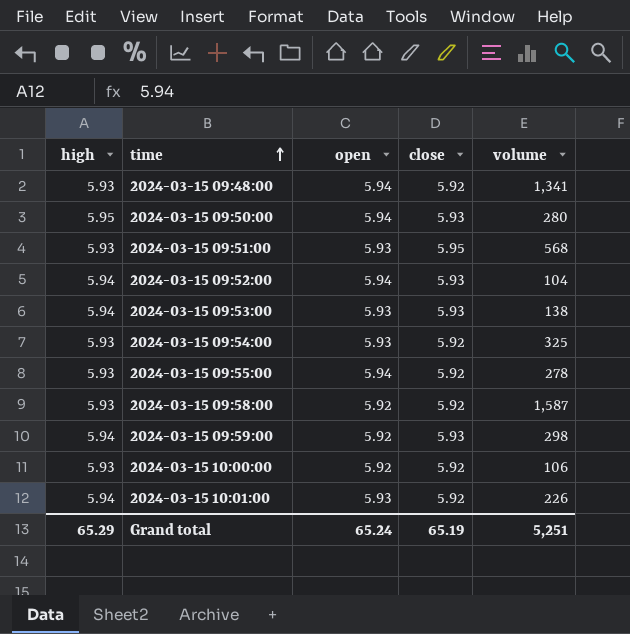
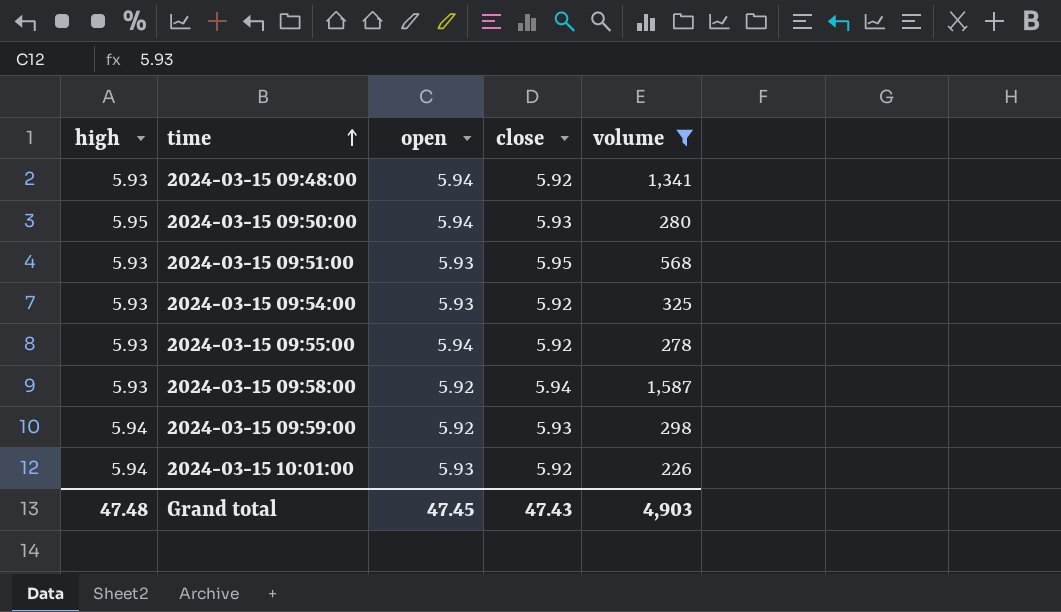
filter: none -> volume >= 226
2024-03-15 09:58:00 | close: 5.92 -> 5.94
Grand total | high: 65.29 -> 47.48
Grand total | open: 65.24 -> 47.45
Grand total | close: 65.19 -> 47.43
Grand total | volume: 5,251 -> 4,903

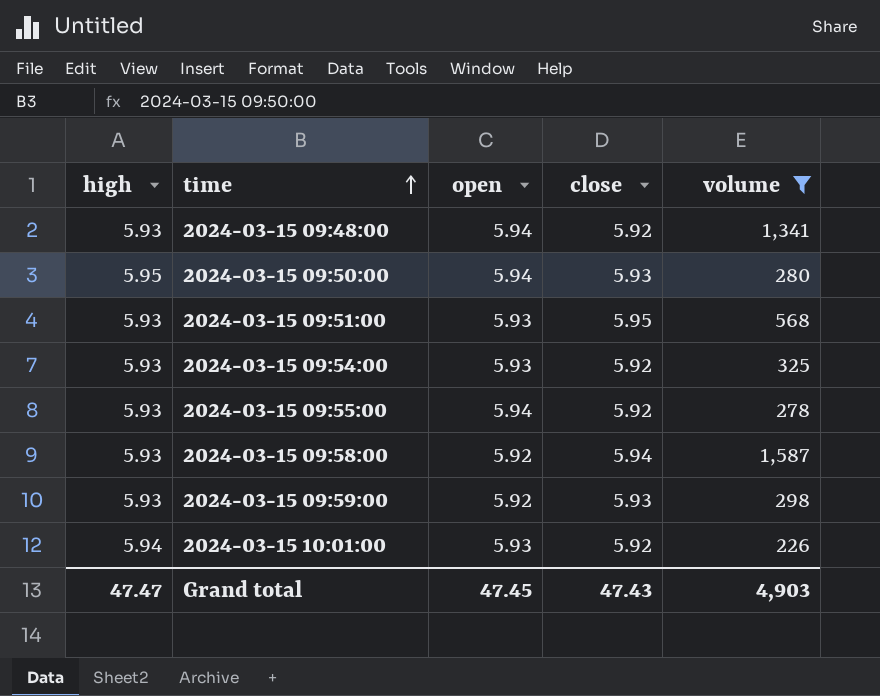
2024-03-15 09:59:00 | high: 5.94 -> 5.93
Grand total | high: 47.48 -> 47.47

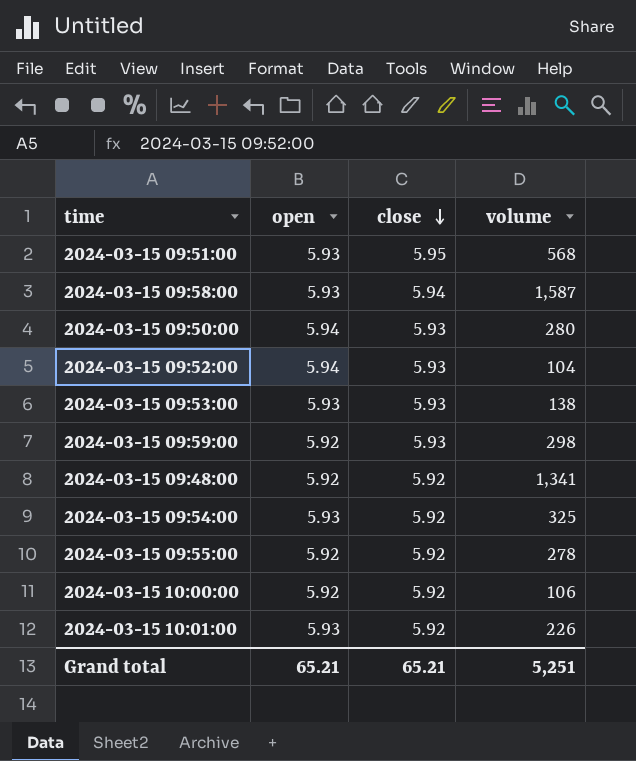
filter: volume >= 226 -> none
row order: time ascending -> close descending
column high | position: 1 -> none
2024-03-15 09:58:00 | open: 5.92 -> 5.93
2024-03-15 09:48:00 | open: 5.94 -> 5.92
2024-03-15 09:55:00 | open: 5.94 -> 5.92
Grand total | open: 47.45 -> 65.21
Grand total | close: 47.43 -> 65.21
Grand total | volume: 4,903 -> 5,251

